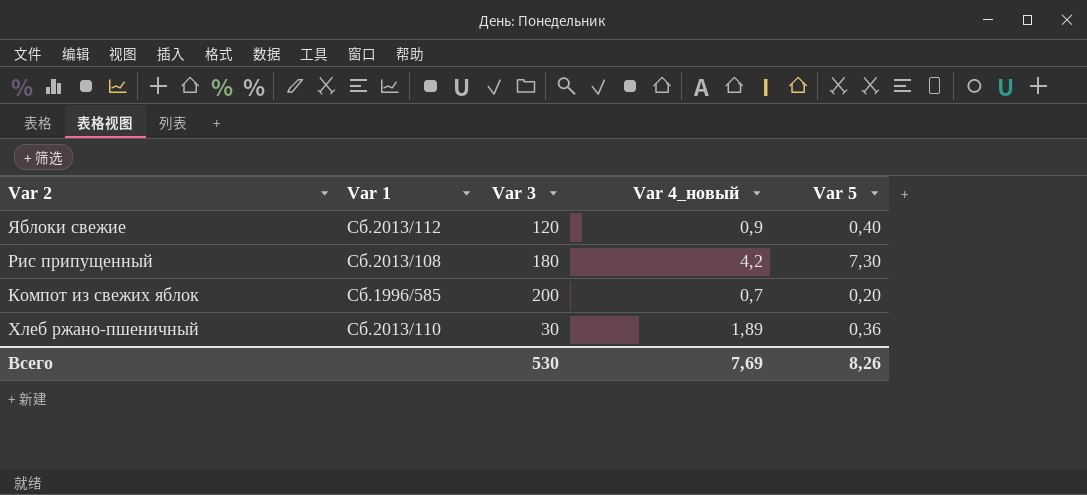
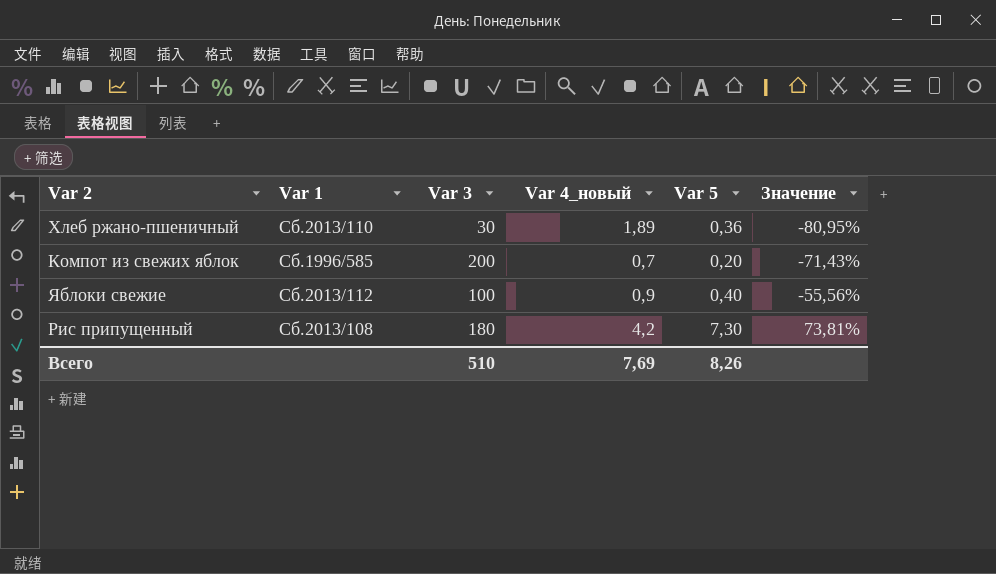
row order: none -> Значение ascending
column Значение | formula: none -> ([Var 5] - [Var 4_новый]) / [Var 4_новый]
Яблоки свежие | Var 3: 120 -> 100
Всего | Var 3: 530 -> 510

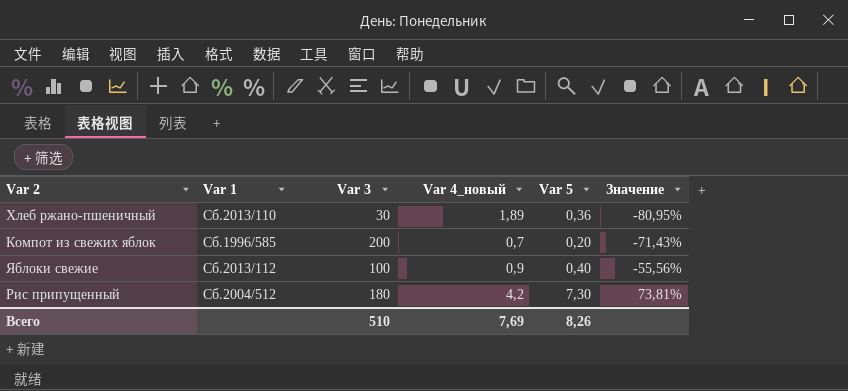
Рис припущенный | Var 1: Сб.2013/108 -> Сб.2004/512

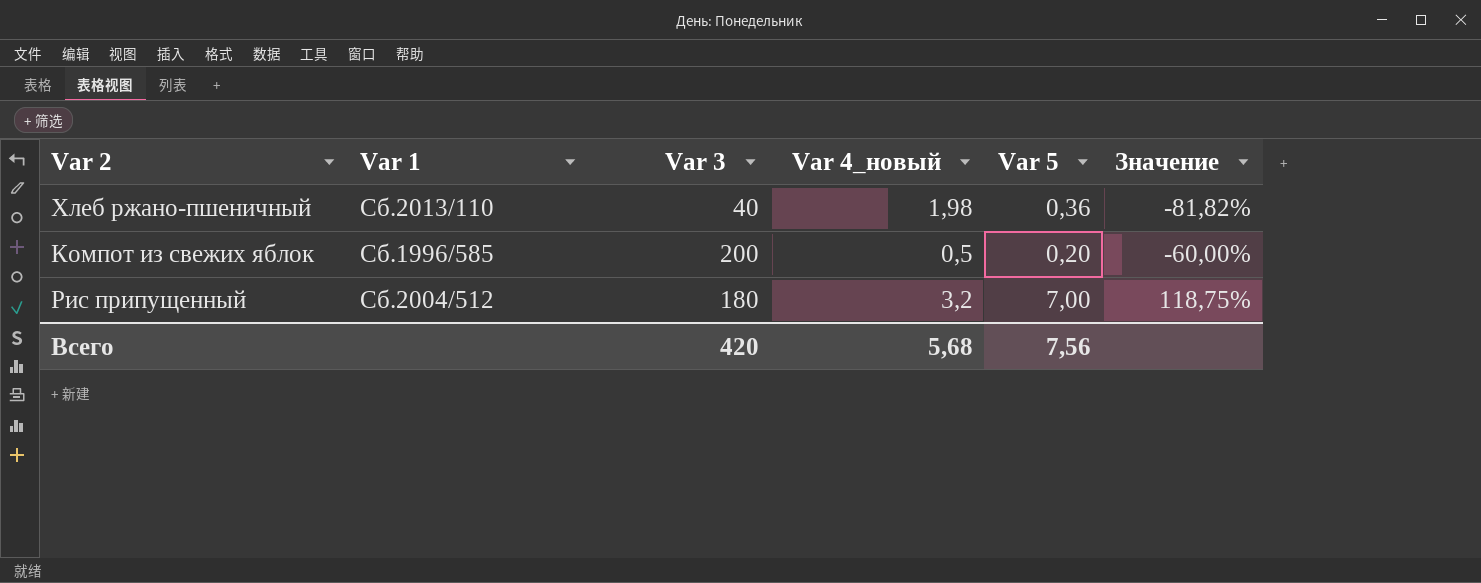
row Яблоки свежие: Сб.2013/112 | 100 | 0,9 | 0,40 | -55,56% -> none
Хлеб ржано-пшеничный | Var 3: 30 -> 40
Хлеб ржано-пшеничный | Var 4_новый: 1,89 -> 1,98
Хлеб ржано-пшеничный | Значение: -80,95% -> -81,82%
Компот из свежих яблок | Var 4_новый: 0,7 -> 0,5
Компот из свежих яблок | Значение: -71,43% -> -60,00%
Рис припущенный | Var 4_новый: 4,2 -> 3,2
Рис припущенный | Var 5: 7,30 -> 7,00
Рис припущенный | Значение: 73,81% -> 118,75%
Всего | Var 3: 510 -> 420
Всего | Var 4_новый: 7,69 -> 5,68
Всего | Var 5: 8,26 -> 7,56

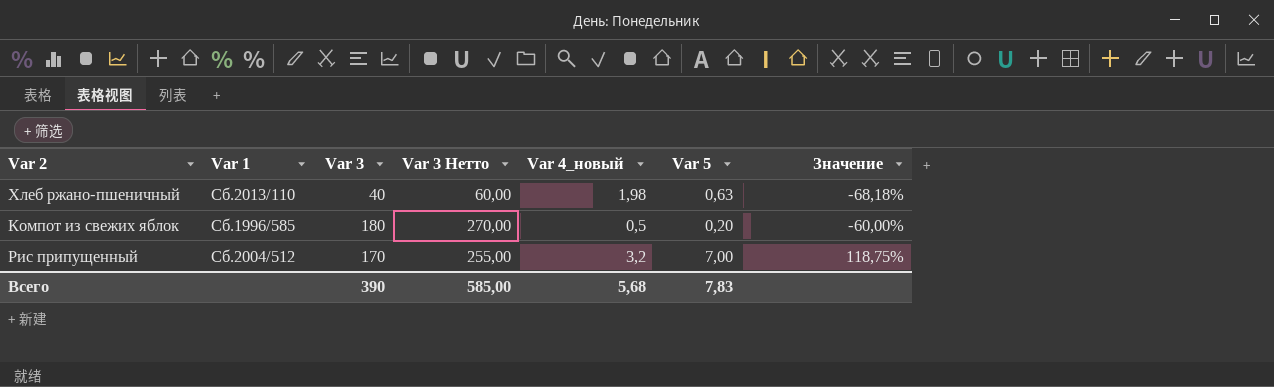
column Var 3 Нетто | formula: none -> [Var 3] * 1,5
Хлеб ржано-пшеничный | Var 5: 0,36 -> 0,63
Хлеб ржано-пшеничный | Значение: -81,82% -> -68,18%
Компот из свежих яблок | Var 3: 200 -> 180
Рис припущенный | Var 3: 180 -> 170
Всего | Var 3: 420 -> 390
Всего | Var 5: 7,56 -> 7,83

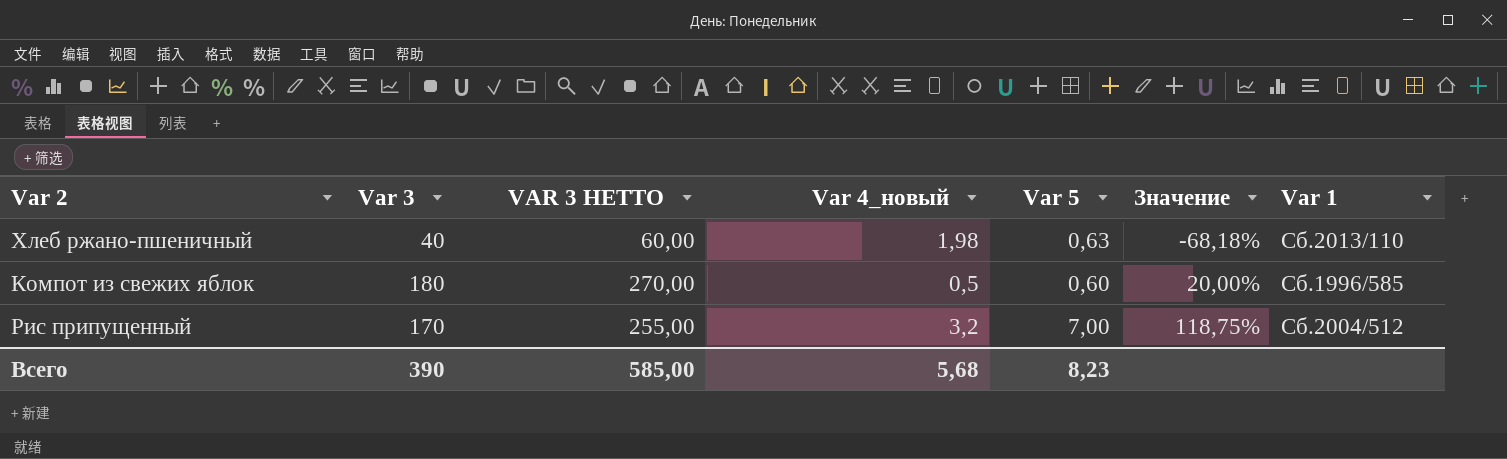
column name: Var 3 Нетто -> VAR 3 НЕТТО
column Var 1 | position: 2 -> 7
Компот из свежих яблок | Var 5: 0,20 -> 0,60
Компот из свежих яблок | Значение: -60,00% -> 20,00%
Всего | Var 5: 7,83 -> 8,23

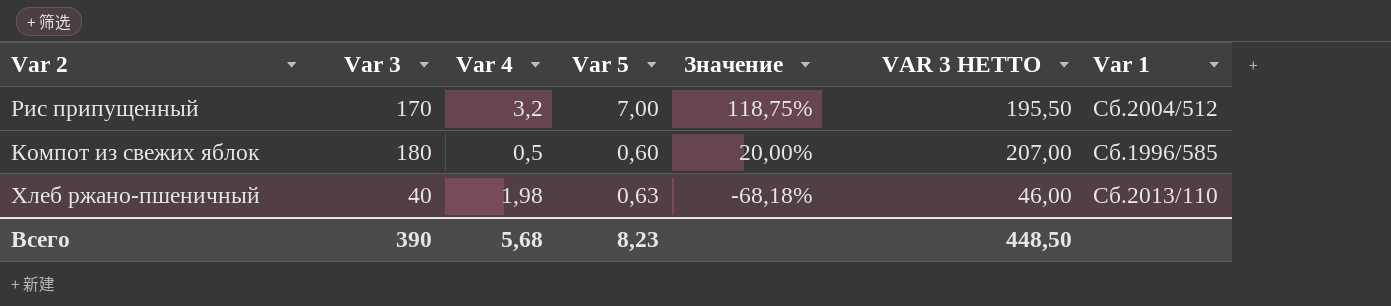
row order: Значение ascending -> Значение descending
column name: Var 4_новый -> Var 4
column VAR 3 НЕТТО | formula: [Var 3] * 1,5 -> [Var 3] * 1,15
column VAR 3 НЕТТО | position: 3 -> 6
Всего | VAR 3 НЕТТО: 585,00 -> 448,50

